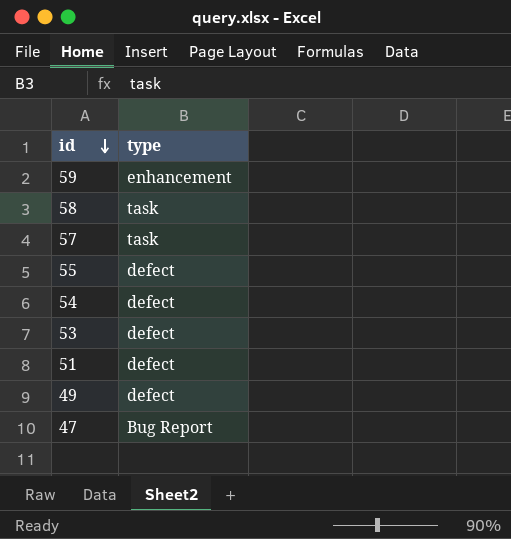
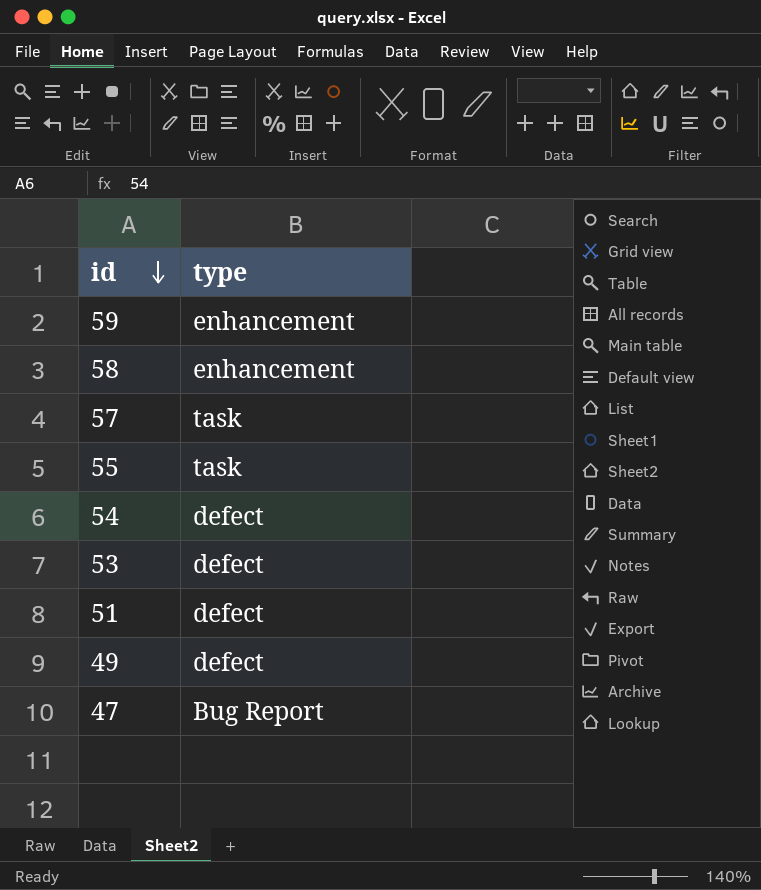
58 | type: task -> enhancement
55 | type: defect -> task

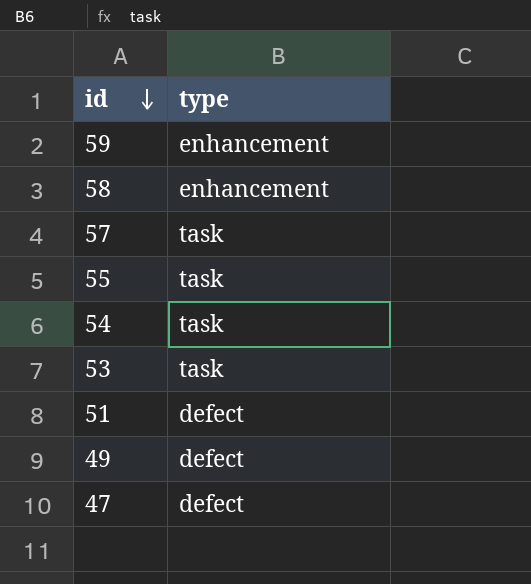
54 | type: defect -> task
53 | type: defect -> task
47 | type: Bug Report -> defect

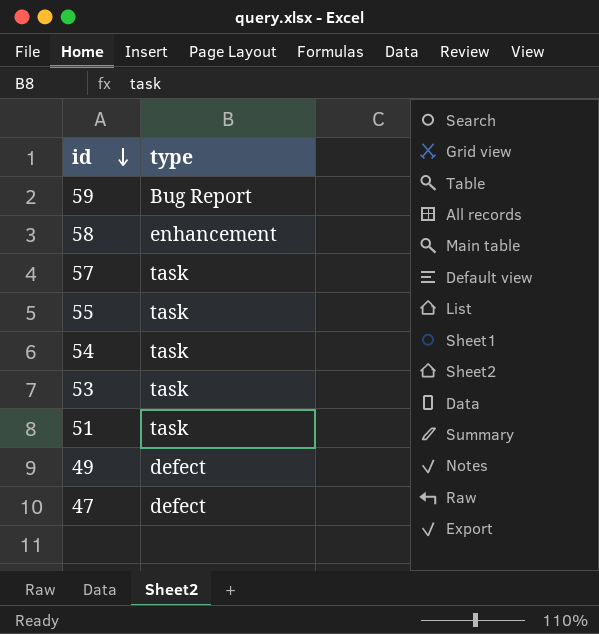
59 | type: enhancement -> Bug Report
51 | type: defect -> task

